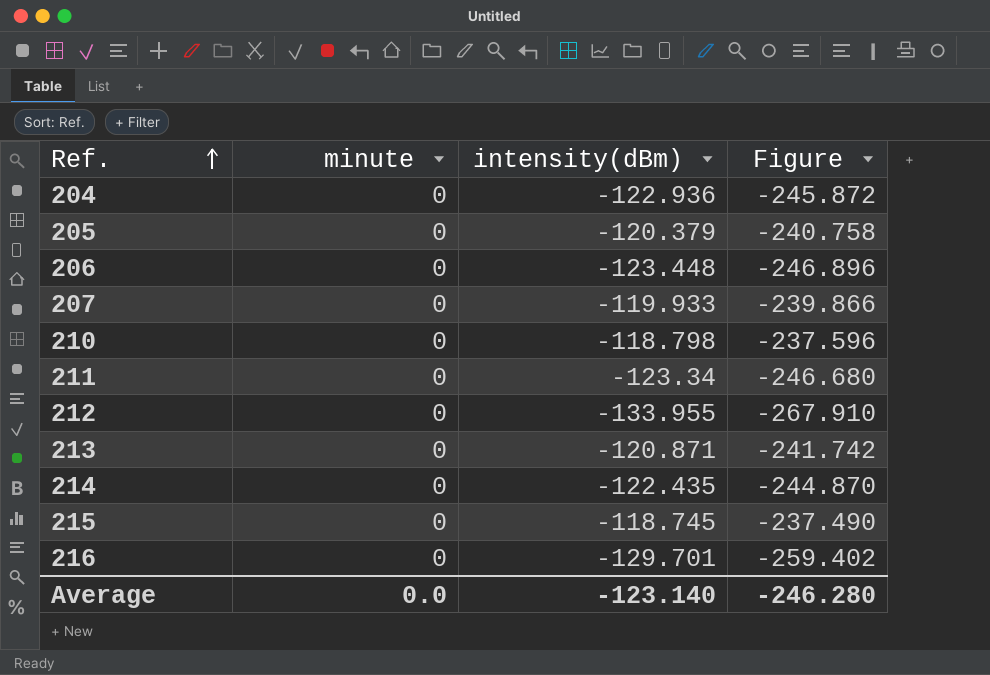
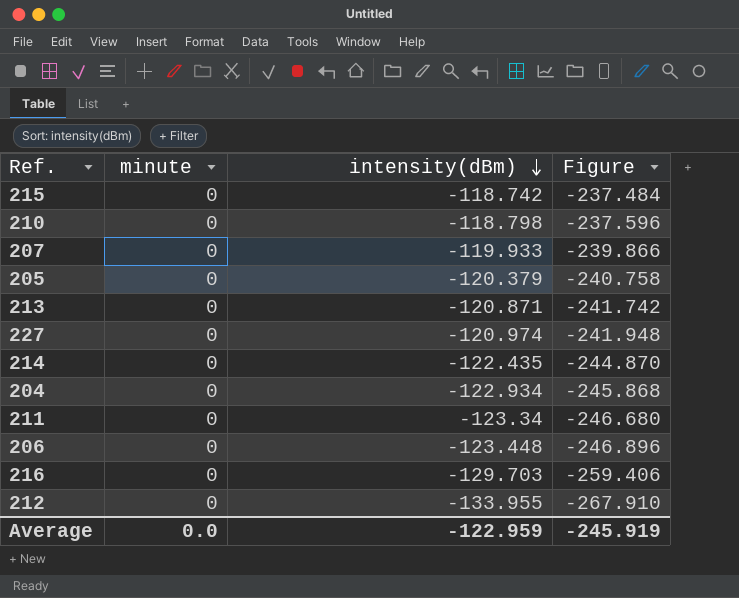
row order: Ref. ascending -> intensity(dBm) descending
215 | intensity(dBm): -118.745 -> -118.742
215 | Figure: -237.490 -> -237.484
row 227: none -> 0 | -120.974 | -241.948
204 | intensity(dBm): -122.936 -> -122.934
204 | Figure: -245.872 -> -245.868
216 | intensity(dBm): -129.701 -> -129.703
216 | Figure: -259.402 -> -259.406
Average | intensity(dBm): -123.140 -> -122.959
Average | Figure: -246.280 -> -245.919

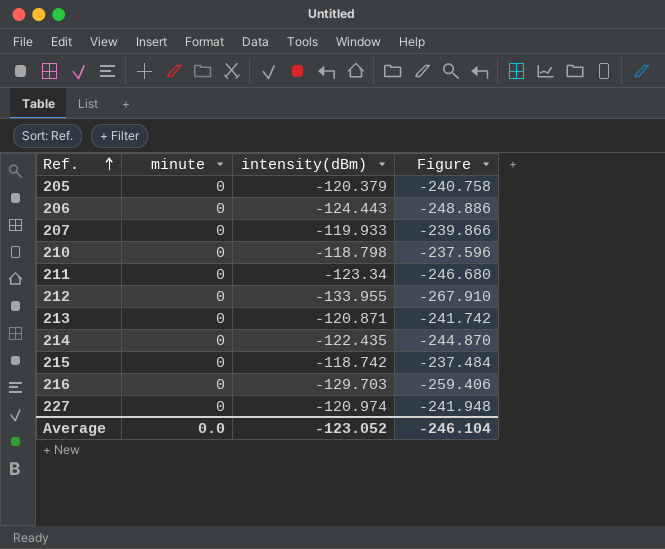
row order: intensity(dBm) descending -> Ref. ascending
row 204: 0 | -122.934 | -245.868 -> none
206 | intensity(dBm): -123.448 -> -124.443
206 | Figure: -246.896 -> -248.886
Average | intensity(dBm): -122.959 -> -123.052
Average | Figure: -245.919 -> -246.104

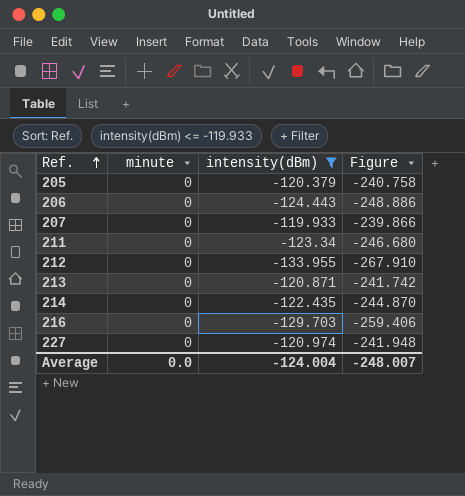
filter: none -> intensity(dBm) <= -119.933
Average | intensity(dBm): -123.052 -> -124.004
Average | Figure: -246.104 -> -248.007

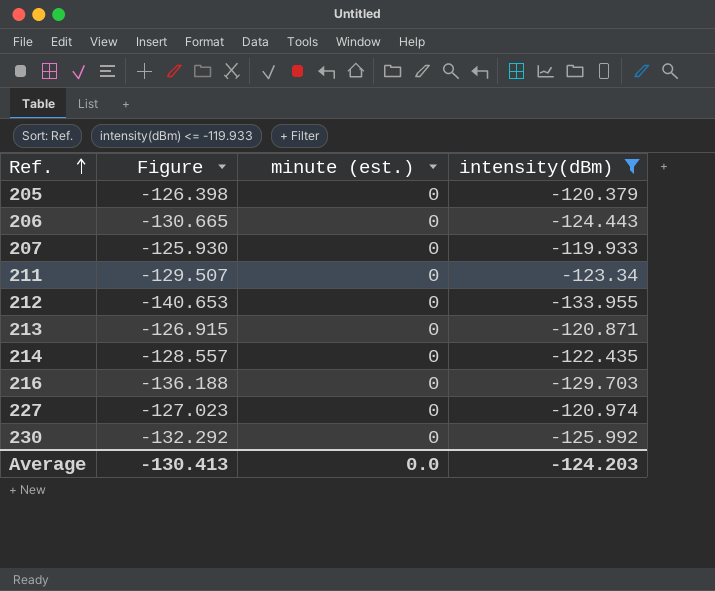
column Figure | formula: [intensity(dBm)] * 2 -> [intensity(dBm)] * 1.05
column Figure | position: 4 -> 2
column name: minute -> minute (est.)
row 230: none -> -132.292 | 0 | -125.992
Average | Figure: -248.007 -> -130.413
Average | intensity(dBm): -124.004 -> -124.203

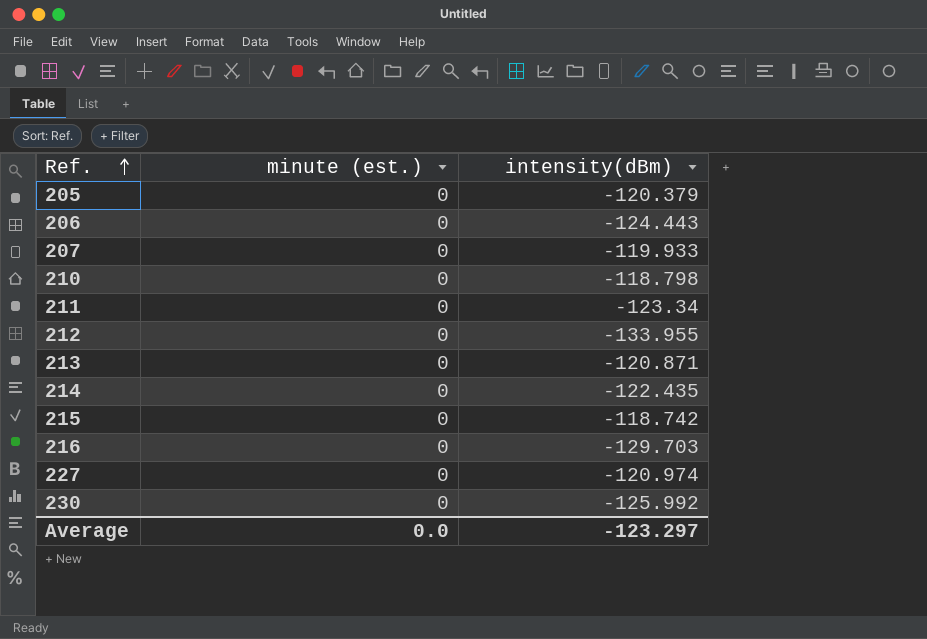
filter: intensity(dBm) <= -119.933 -> none
column Figure | formula: [intensity(dBm)] * 1.05 -> none
Average | intensity(dBm): -124.203 -> -123.297

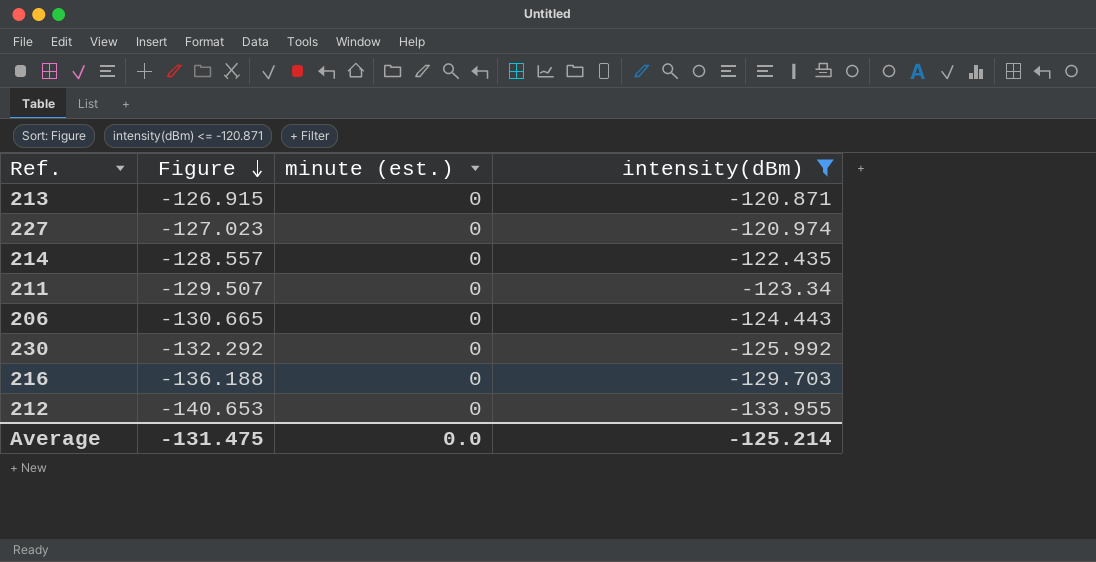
filter: none -> intensity(dBm) <= -120.871
row order: Ref. ascending -> Figure descending
column Figure | formula: none -> [intensity(dBm)] * 1.05
Average | intensity(dBm): -123.297 -> -125.214

